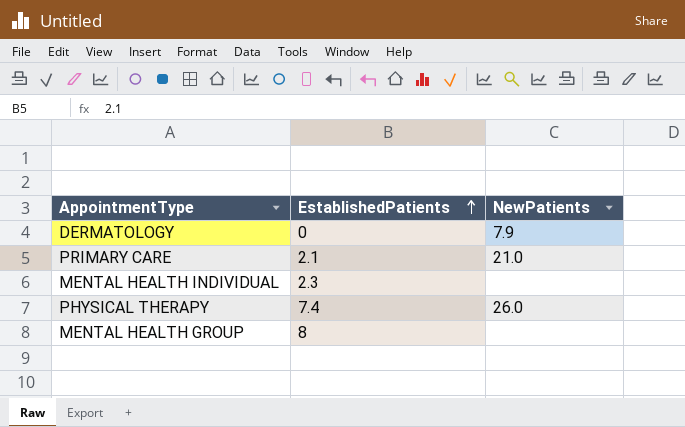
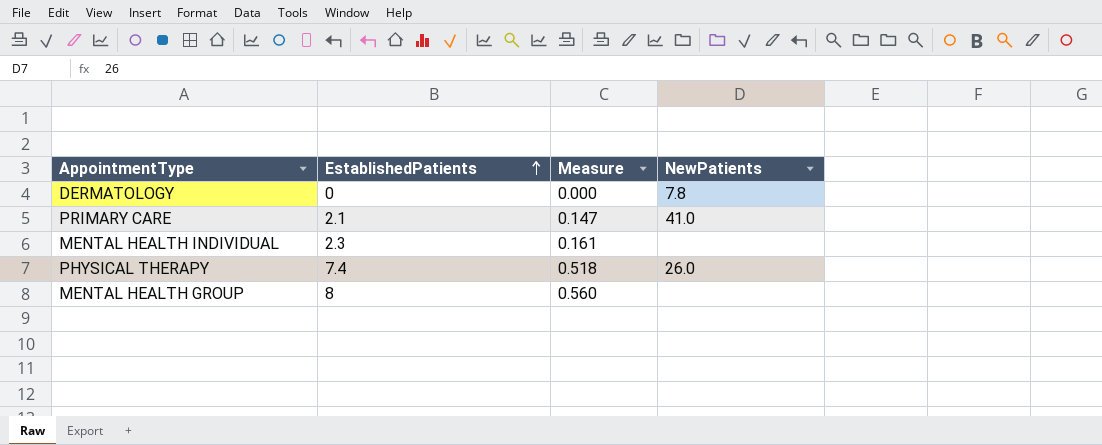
column Measure | formula: none -> [EstablishedPatients] * 0.07
DERMATOLOGY | NewPatients: 7.9 -> 7.8
PRIMARY CARE | NewPatients: 21.0 -> 41.0

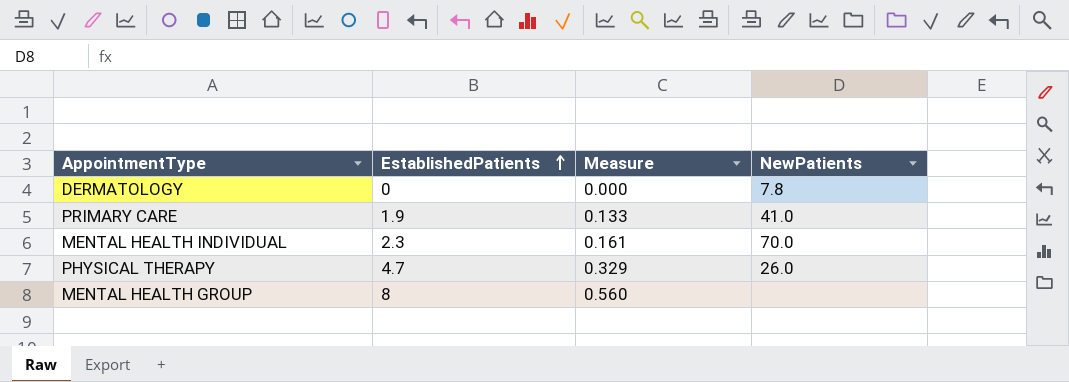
PRIMARY CARE | EstablishedPatients: 2.1 -> 1.9
PRIMARY CARE | Measure: 0.147 -> 0.133
MENTAL HEALTH INDIVIDUAL | NewPatients: none -> 70.0
PHYSICAL THERAPY | EstablishedPatients: 7.4 -> 4.7
PHYSICAL THERAPY | Measure: 0.518 -> 0.329

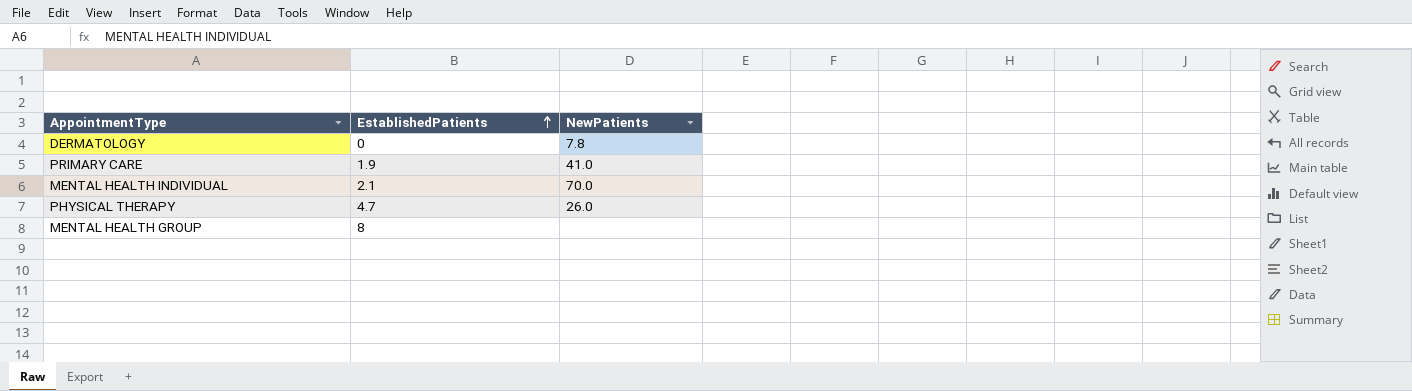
column Measure | formula: [EstablishedPatients] * 0.07 -> none
MENTAL HEALTH INDIVIDUAL | EstablishedPatients: 2.3 -> 2.1

